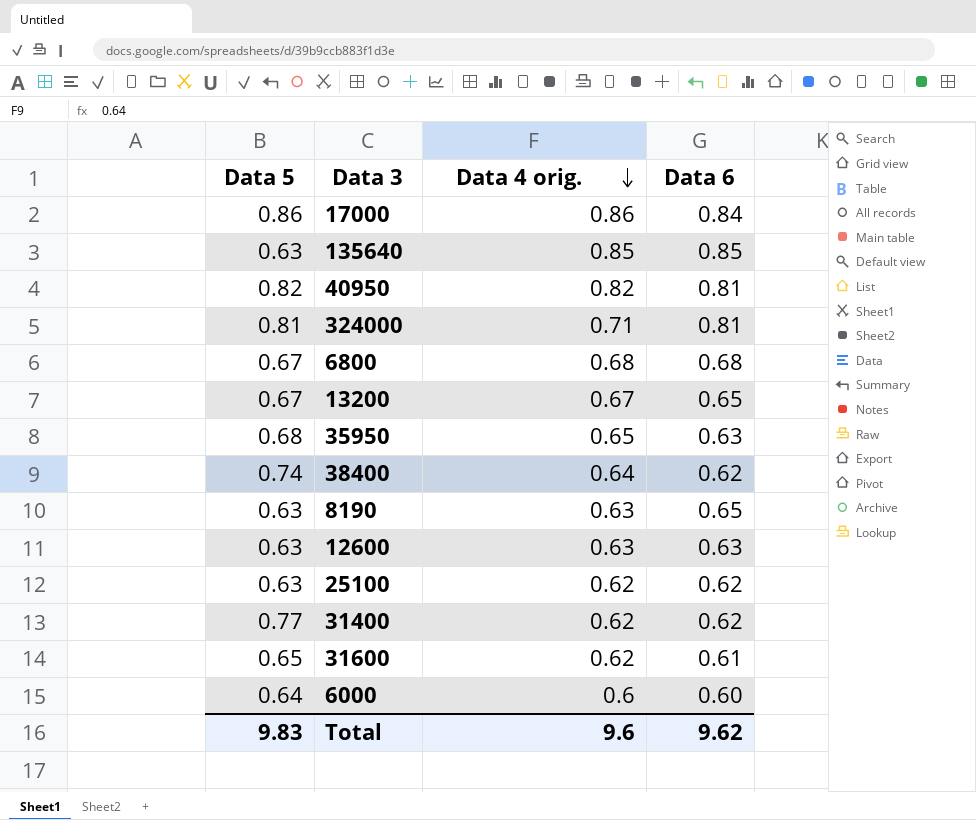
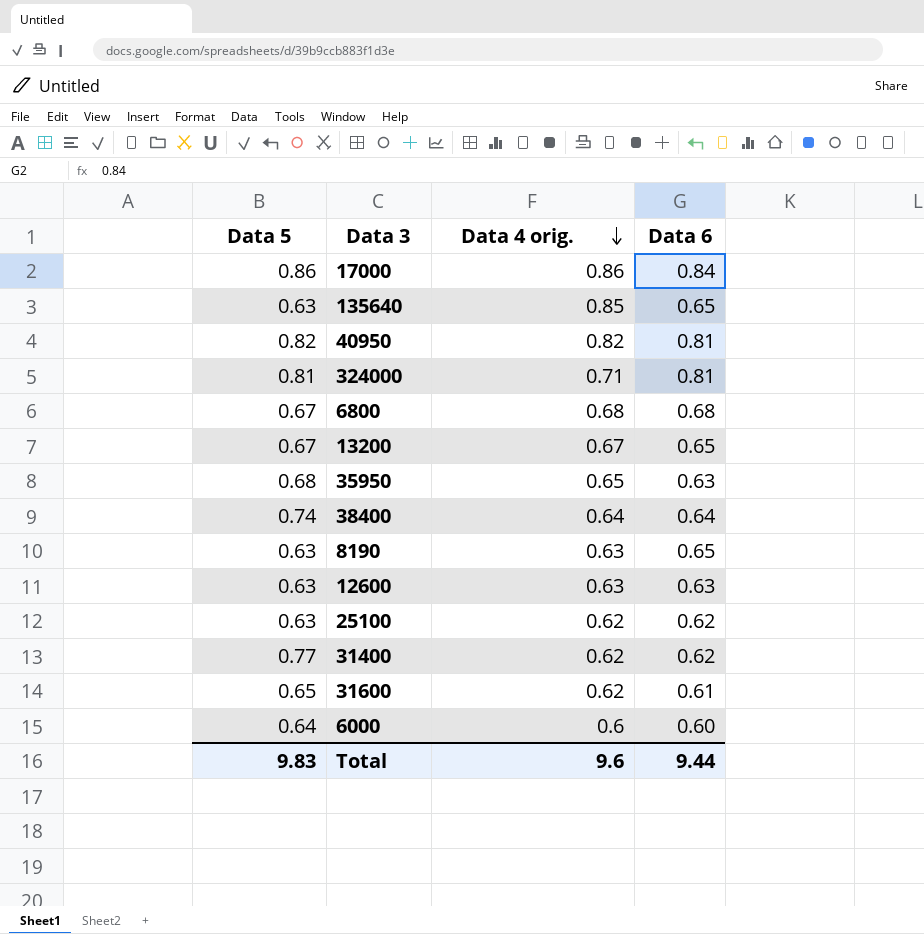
135640 | Data 6: 0.85 -> 0.65
38400 | Data 6: 0.62 -> 0.64
Total | Data 6: 9.62 -> 9.44

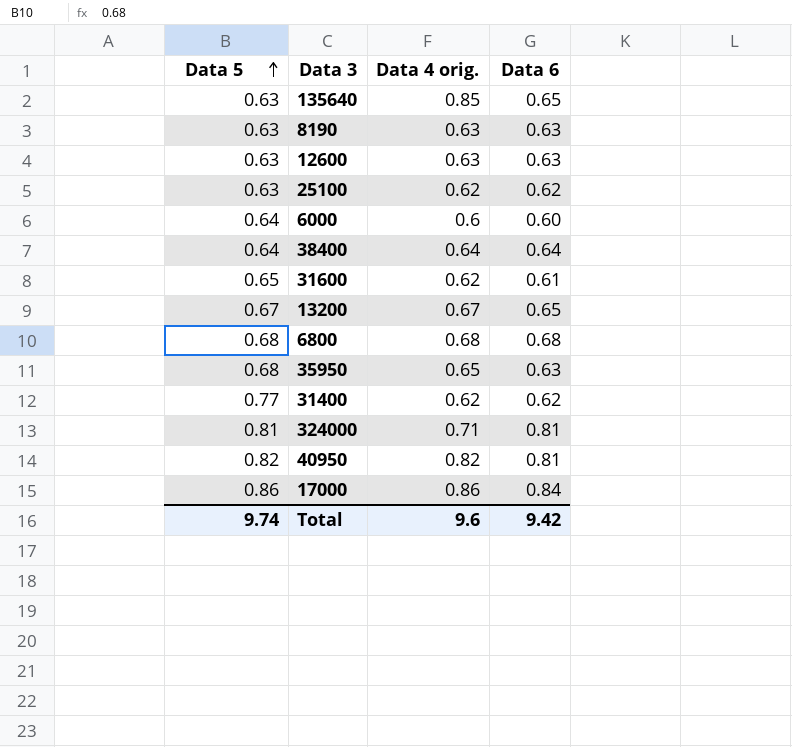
row order: Data 4 orig. descending -> Data 5 ascending
8190 | Data 6: 0.65 -> 0.63
38400 | Data 5: 0.74 -> 0.64
6800 | Data 5: 0.67 -> 0.68
Total | Data 5: 9.83 -> 9.74
Total | Data 6: 9.44 -> 9.42

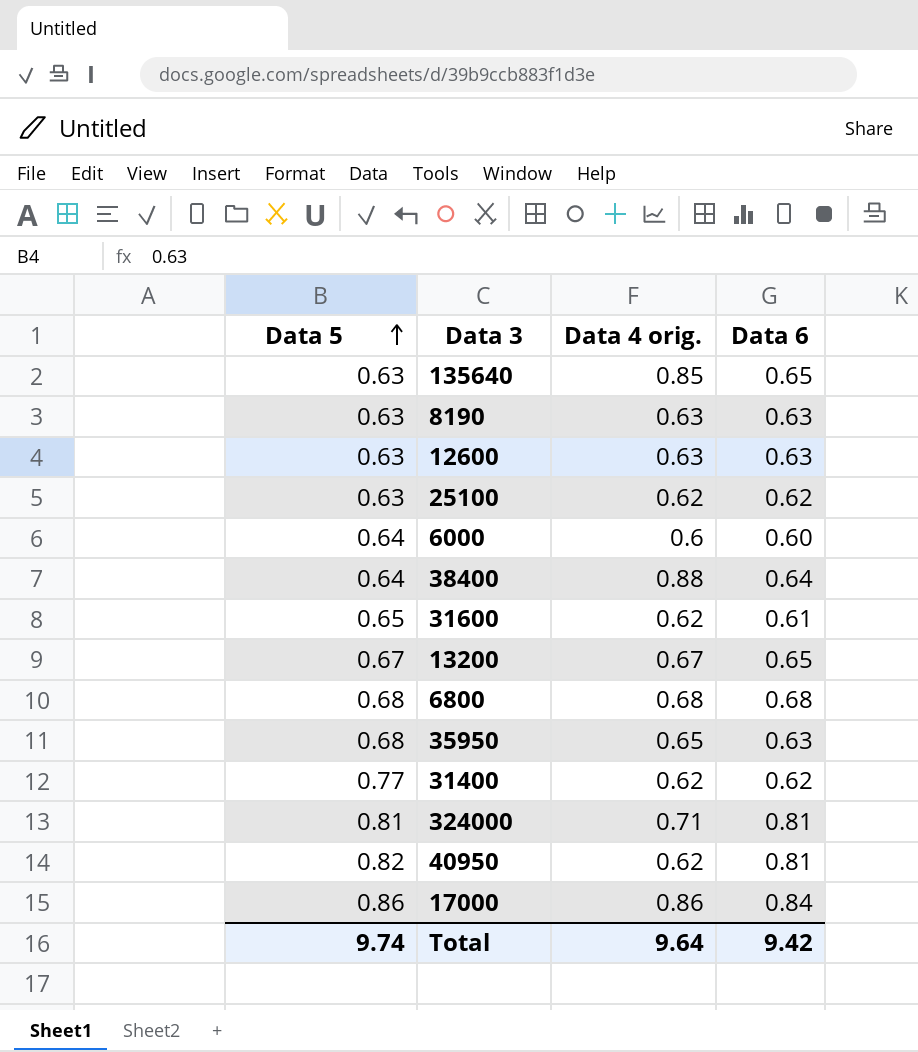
38400 | Data 4 orig.: 0.64 -> 0.88
40950 | Data 4 orig.: 0.82 -> 0.62
Total | Data 4 orig.: 9.6 -> 9.64

